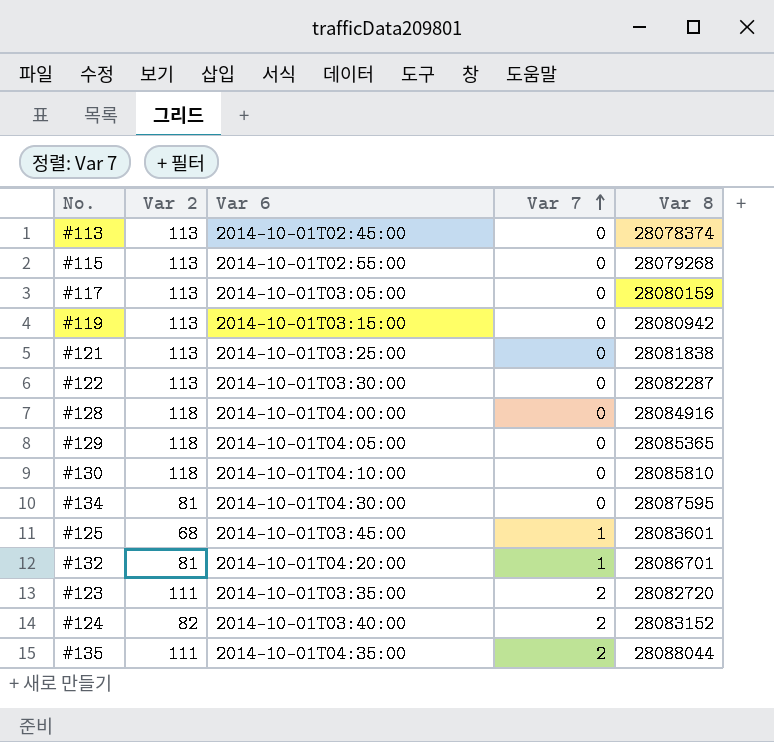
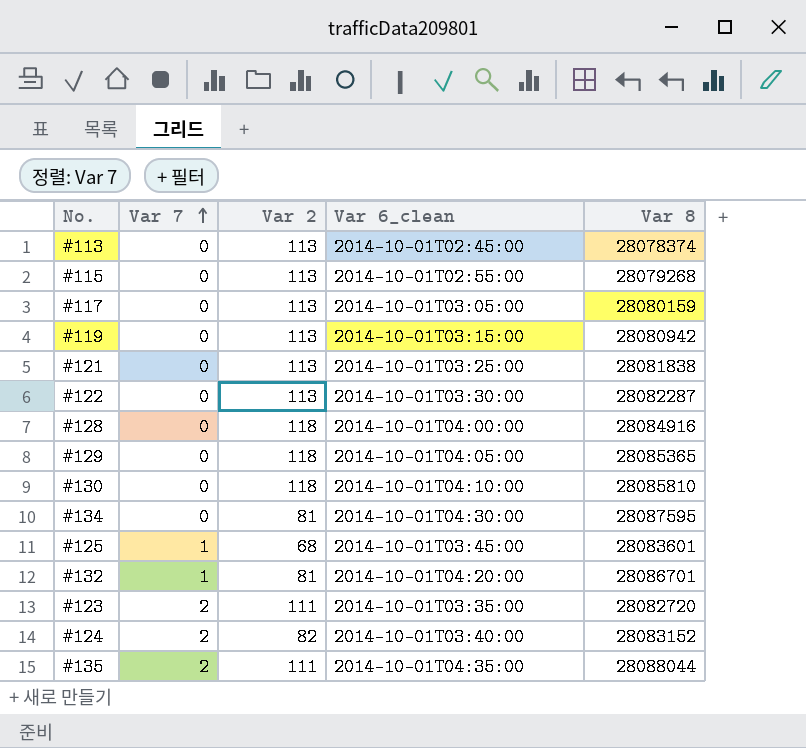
column Var 7 | position: 4 -> 2
column name: Var 6 -> Var 6_clean

